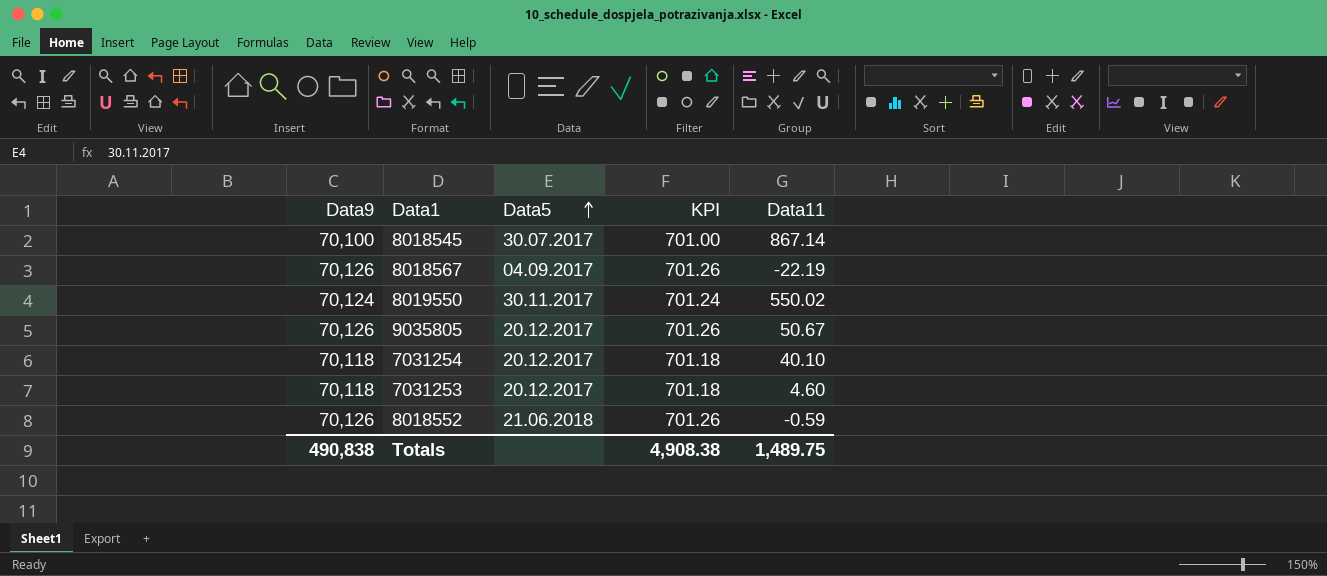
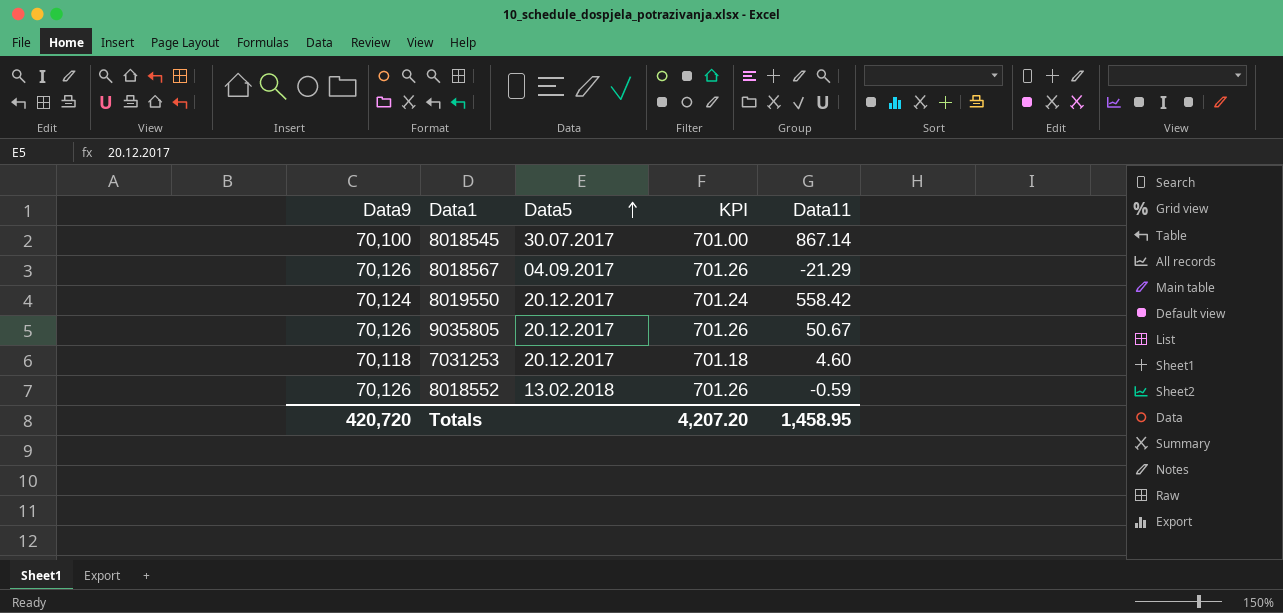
row 7031254: 70,118 | 20.12.2017 | 701.18 | 40.10 -> none
8018567 | Data11: -22.19 -> -21.29
8019550 | Data5: 30.11.2017 -> 20.12.2017
8019550 | Data11: 550.02 -> 558.42
8018552 | Data5: 21.06.2018 -> 13.02.2018
Totals | Data9: 490,838 -> 420,720
Totals | KPI: 4,908.38 -> 4,207.20
Totals | Data11: 1,489.75 -> 1,458.95

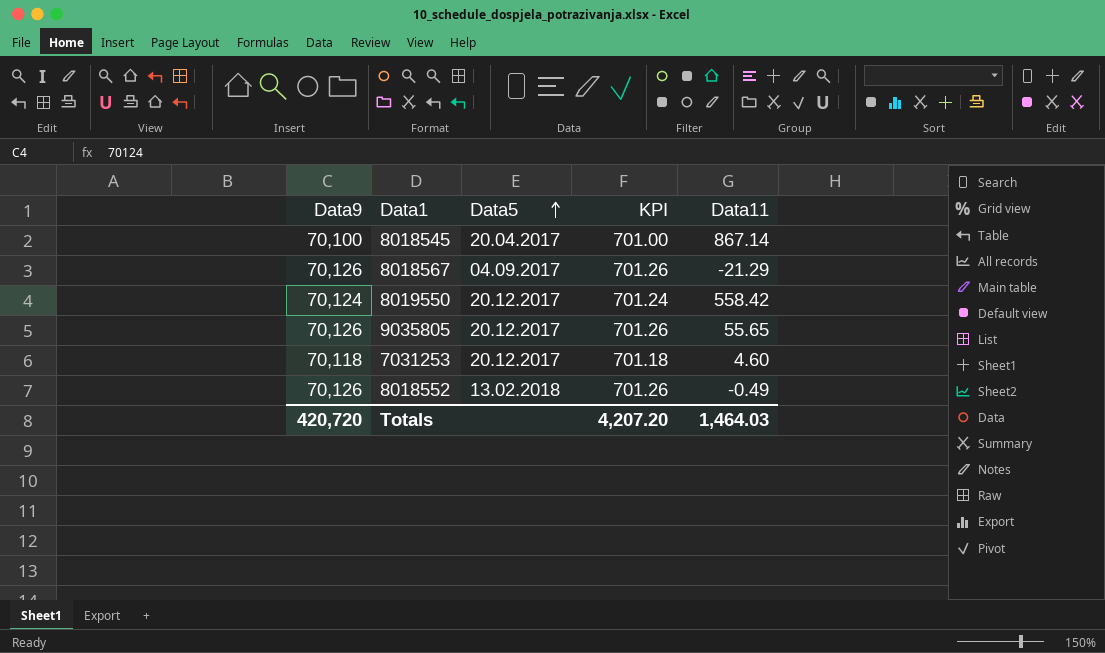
8018545 | Data5: 30.07.2017 -> 20.04.2017
9035805 | Data11: 50.67 -> 55.65
8018552 | Data11: -0.59 -> -0.49
Totals | Data11: 1,458.95 -> 1,464.03

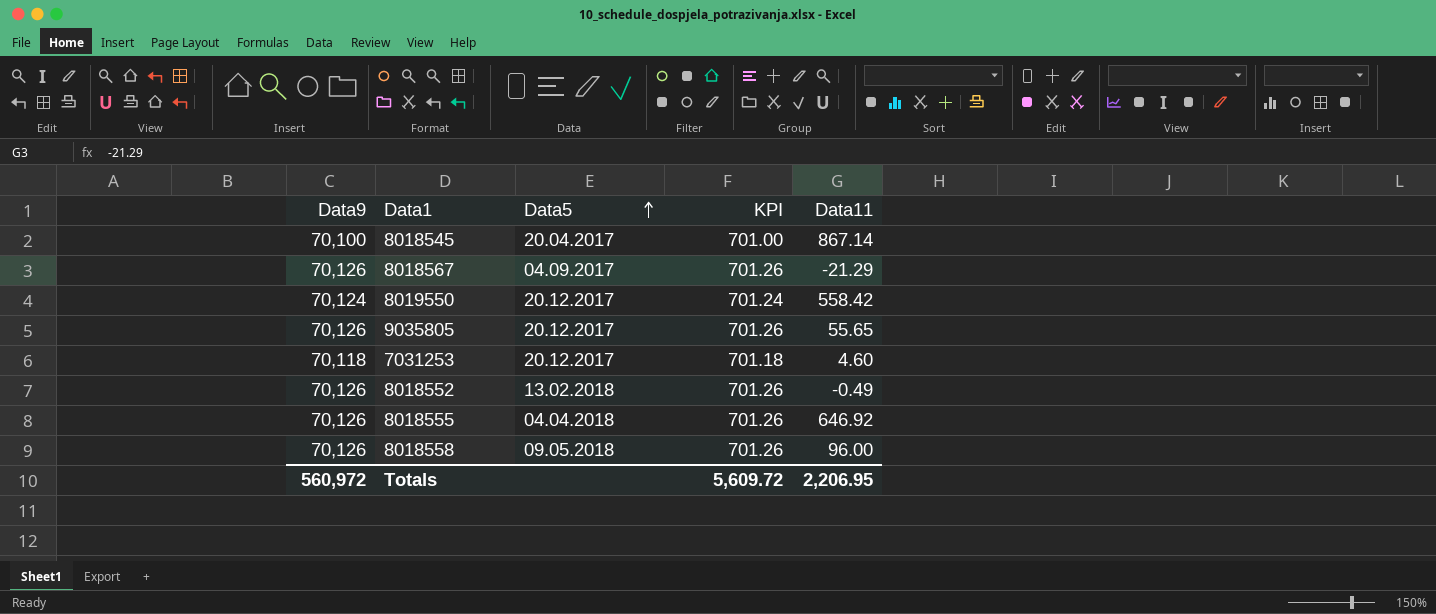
row 8018555: none -> 70,126 | 04.04.2018 | 701.26 | 646.92
row 8018558: none -> 70,126 | 09.05.2018 | 701.26 | 96.00
Totals | Data9: 420,720 -> 560,972
Totals | KPI: 4,207.20 -> 5,609.72
Totals | Data11: 1,464.03 -> 2,206.95

